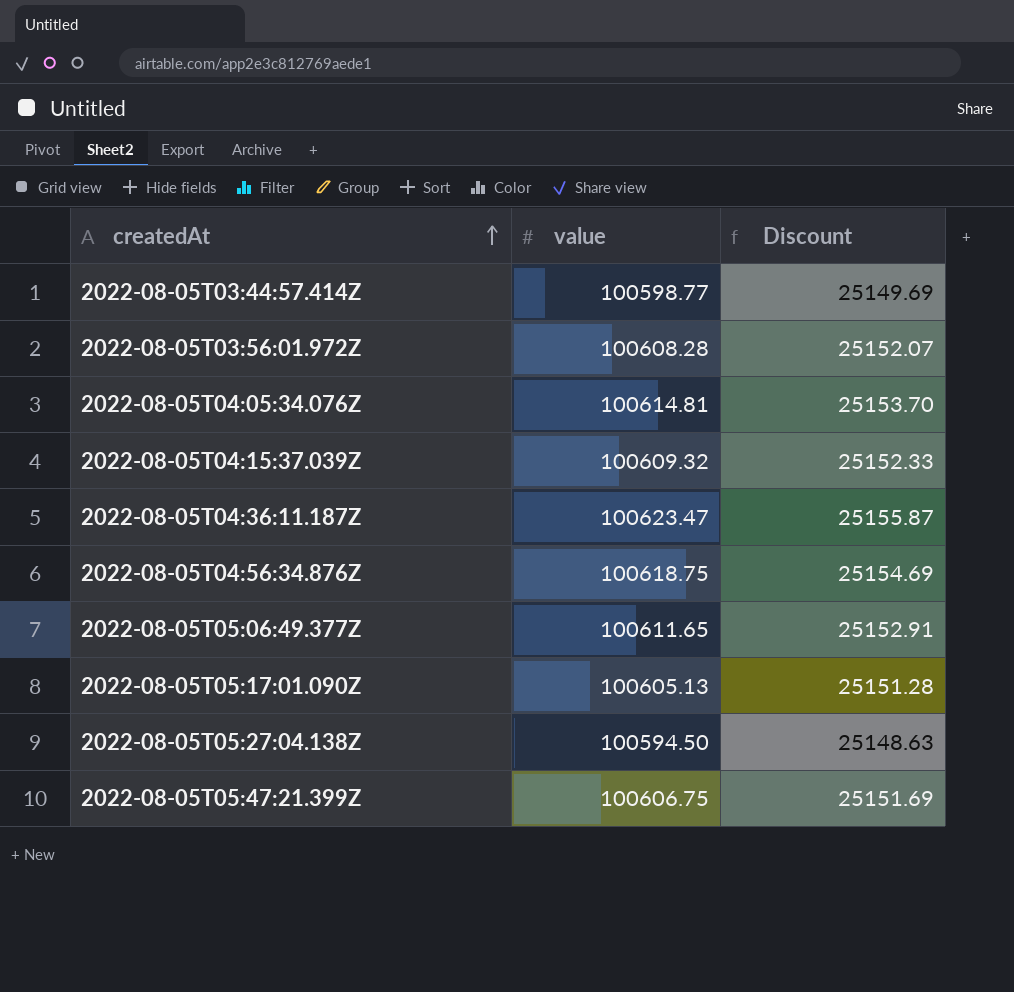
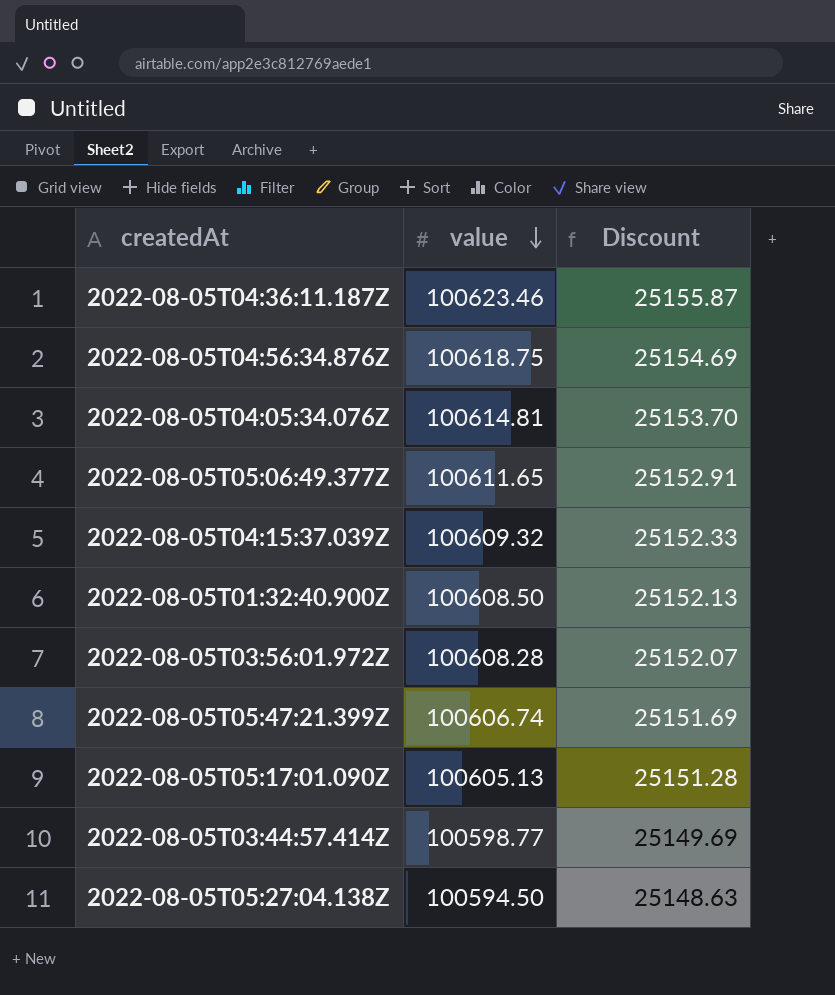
row order: createdAt ascending -> value descending
2022-08-05T04:36:11.187Z | value: 100623.47 -> 100623.46
row 2022-08-05T01:32:40.900Z: none -> 100608.50 | 25152.13
2022-08-05T05:47:21.399Z | value: 100606.75 -> 100606.74

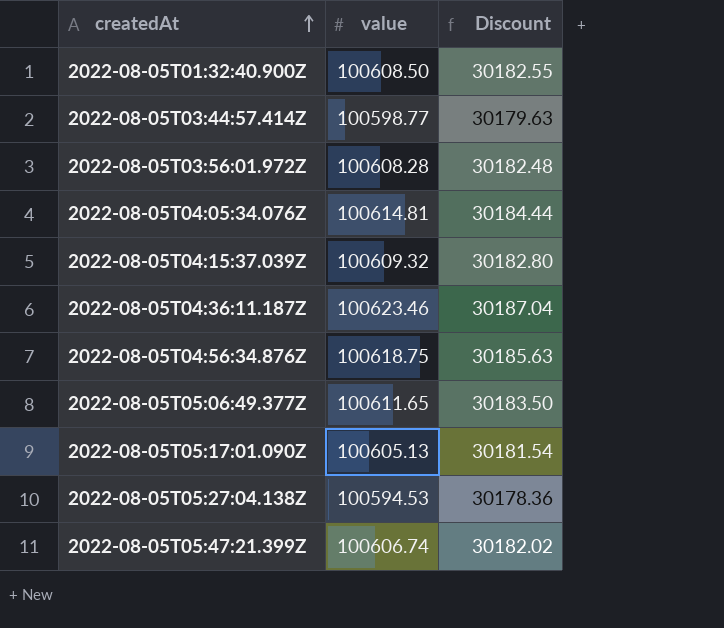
row order: value descending -> createdAt ascending
column Discount | formula: [value] * 0.25 -> [value] * 0.3
2022-08-05T05:27:04.138Z | value: 100594.50 -> 100594.53

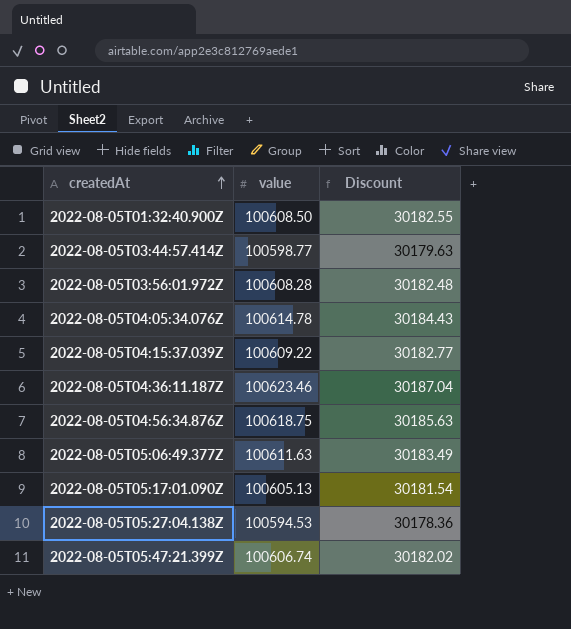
2022-08-05T04:05:34.076Z | value: 100614.81 -> 100614.78
2022-08-05T04:05:34.076Z | Discount: 30184.44 -> 30184.43
2022-08-05T04:15:37.039Z | value: 100609.32 -> 100609.22
2022-08-05T04:15:37.039Z | Discount: 30182.80 -> 30182.77
2022-08-05T05:06:49.377Z | value: 100611.65 -> 100611.63
2022-08-05T05:06:49.377Z | Discount: 30183.50 -> 30183.49

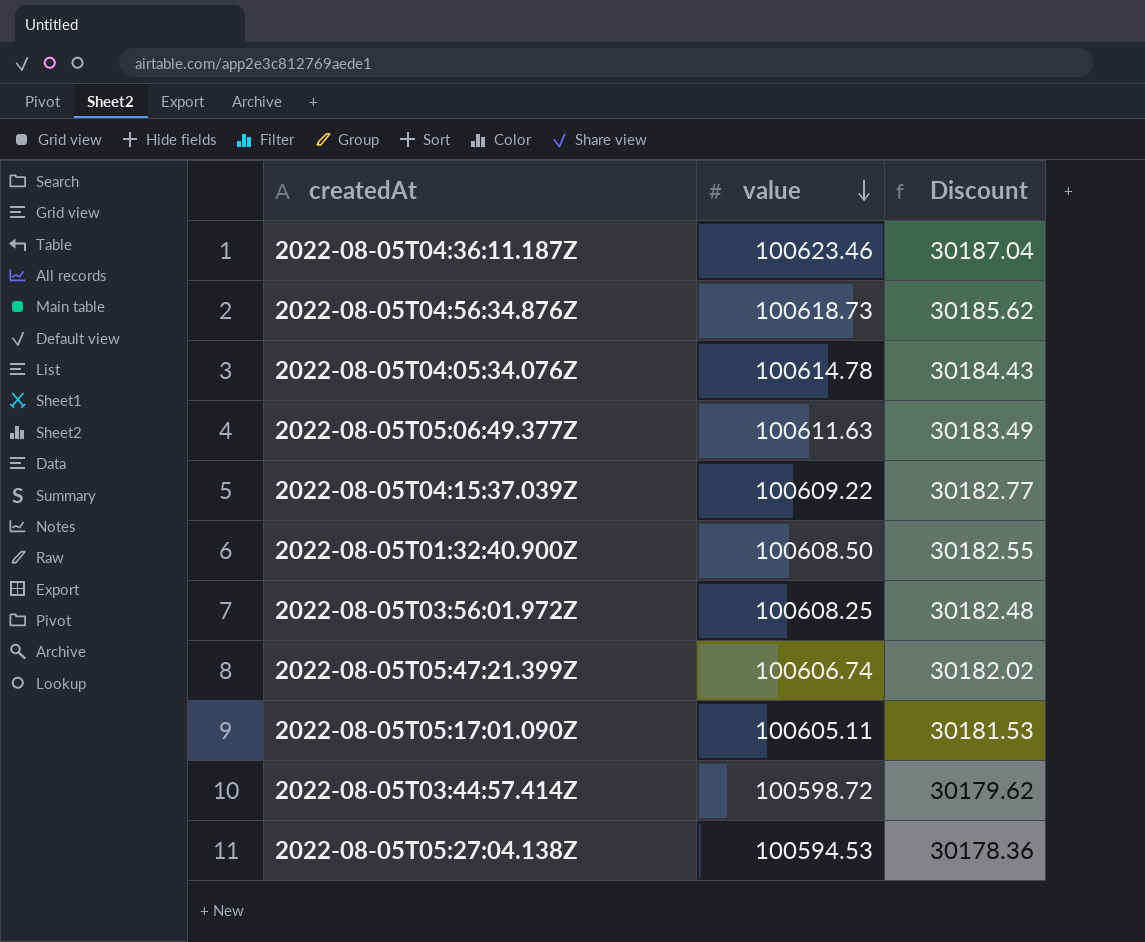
row order: createdAt ascending -> value descending
2022-08-05T04:56:34.876Z | value: 100618.75 -> 100618.73
2022-08-05T04:56:34.876Z | Discount: 30185.63 -> 30185.62
2022-08-05T03:56:01.972Z | value: 100608.28 -> 100608.25
2022-08-05T05:17:01.090Z | value: 100605.13 -> 100605.11
2022-08-05T05:17:01.090Z | Discount: 30181.54 -> 30181.53
2022-08-05T03:44:57.414Z | value: 100598.77 -> 100598.72
2022-08-05T03:44:57.414Z | Discount: 30179.63 -> 30179.62

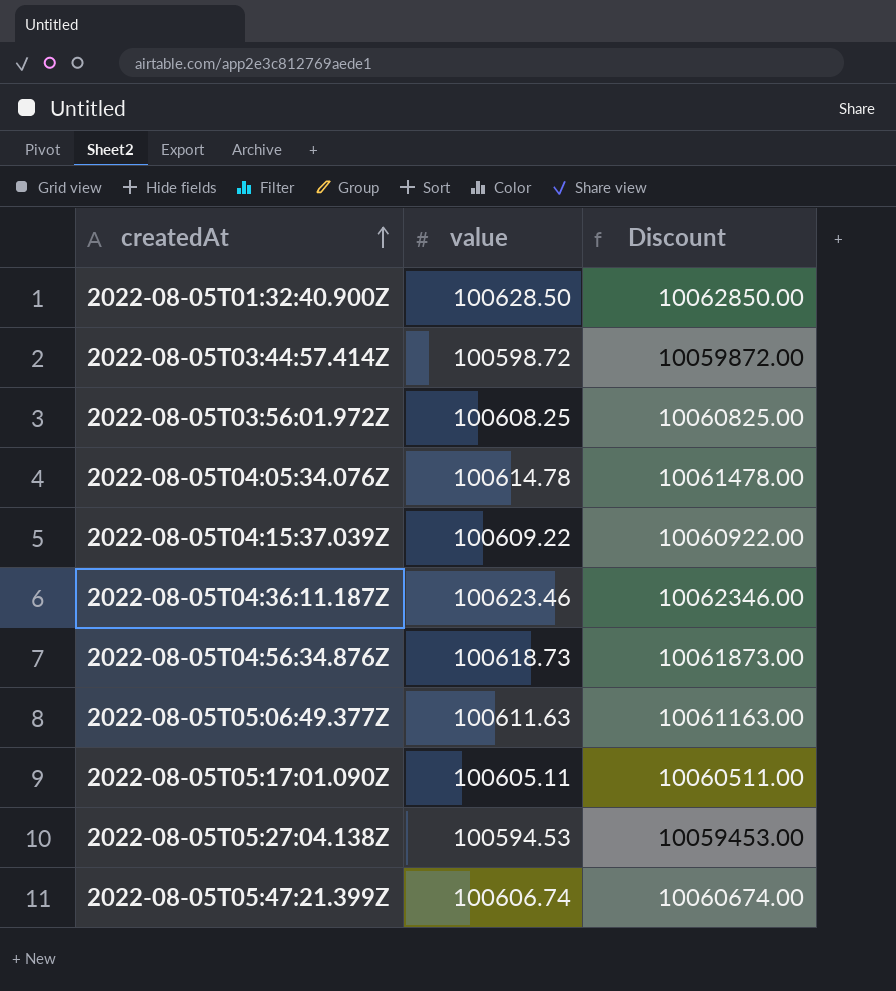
row order: value descending -> createdAt ascending
column Discount | formula: [value] * 0.3 -> [value] * 100
2022-08-05T01:32:40.900Z | value: 100608.50 -> 100628.50

